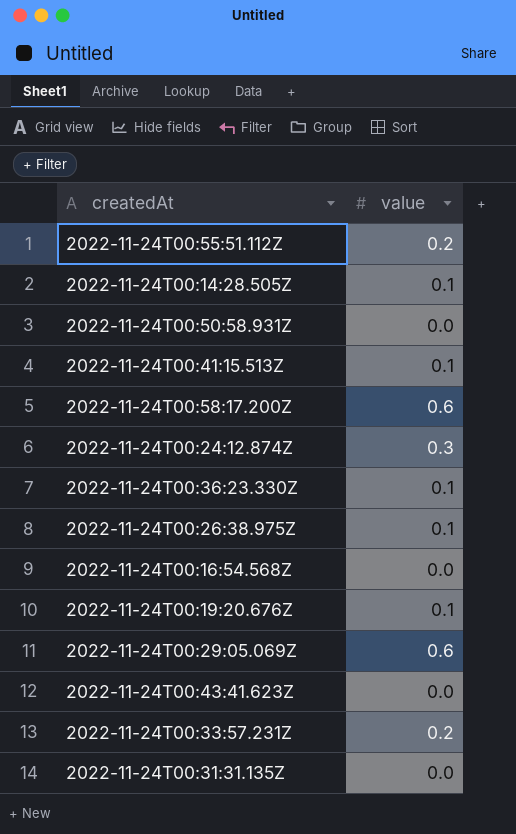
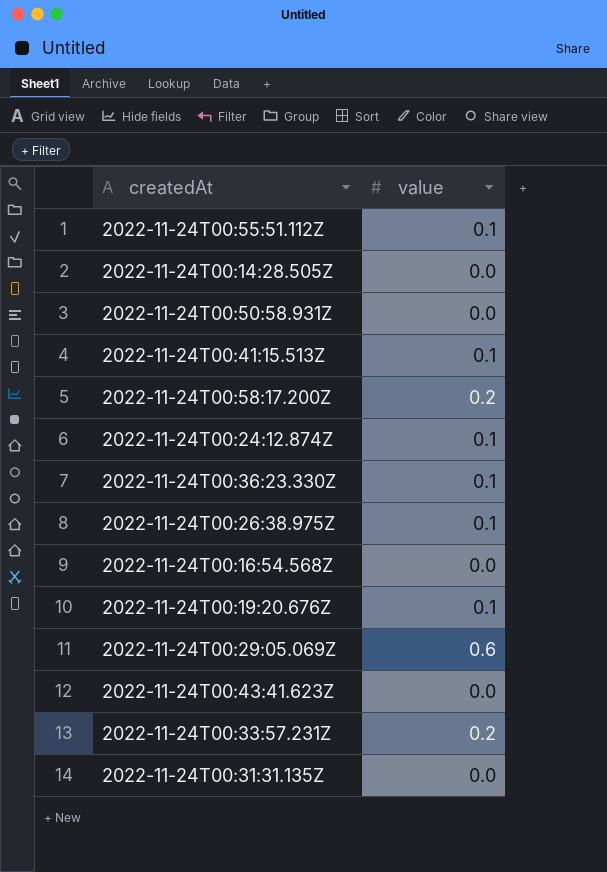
2022-11-24T00:55:51.112Z | value: 0.2 -> 0.1
2022-11-24T00:14:28.505Z | value: 0.1 -> 0.0
2022-11-24T00:58:17.200Z | value: 0.6 -> 0.2
2022-11-24T00:24:12.874Z | value: 0.3 -> 0.1

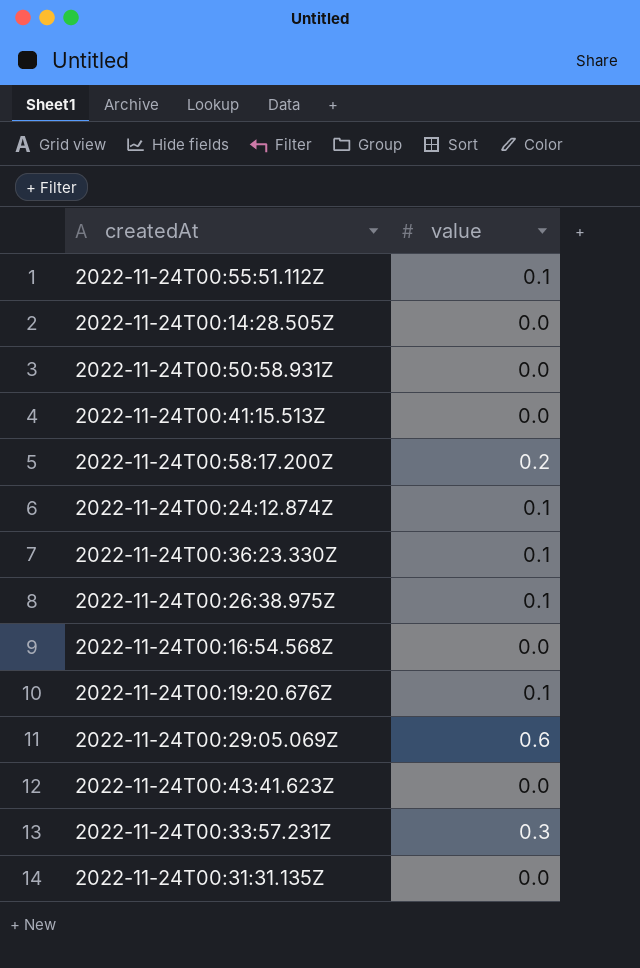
2022-11-24T00:41:15.513Z | value: 0.1 -> 0.0
2022-11-24T00:33:57.231Z | value: 0.2 -> 0.3

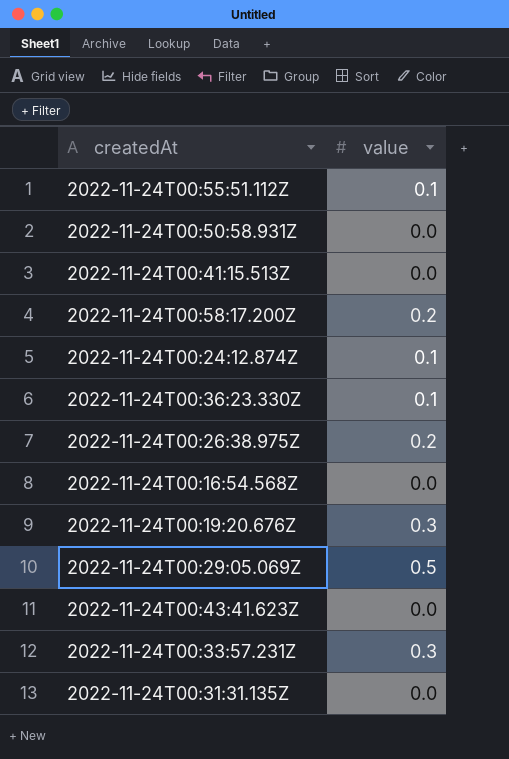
row 2022-11-24T00:14:28.505Z: 0.0 -> none
2022-11-24T00:26:38.975Z | value: 0.1 -> 0.2
2022-11-24T00:19:20.676Z | value: 0.1 -> 0.3
2022-11-24T00:29:05.069Z | value: 0.6 -> 0.5

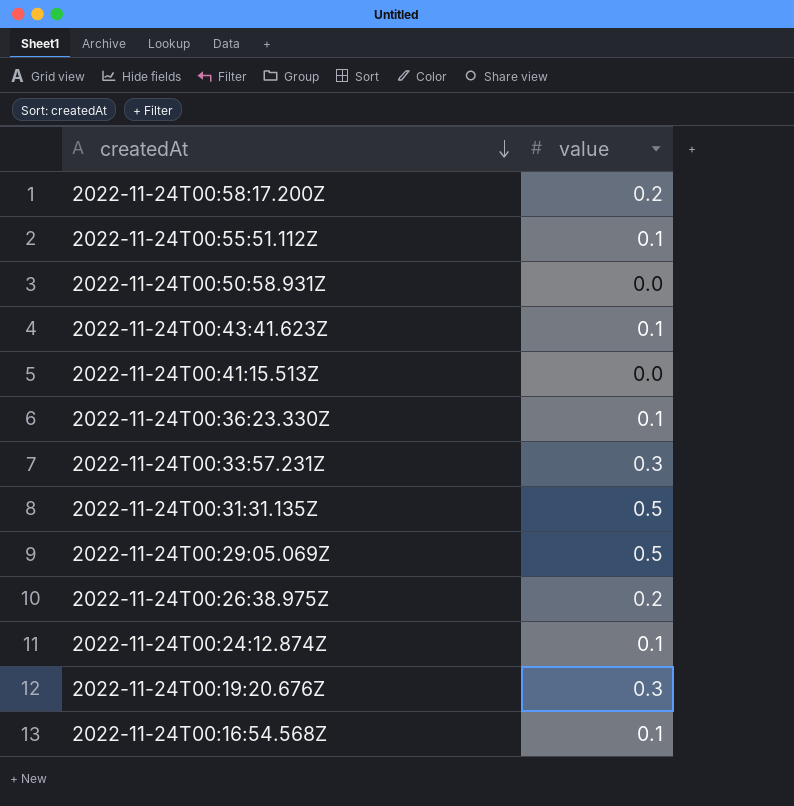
row order: none -> createdAt descending
2022-11-24T00:43:41.623Z | value: 0.0 -> 0.1
2022-11-24T00:31:31.135Z | value: 0.0 -> 0.5
2022-11-24T00:16:54.568Z | value: 0.0 -> 0.1

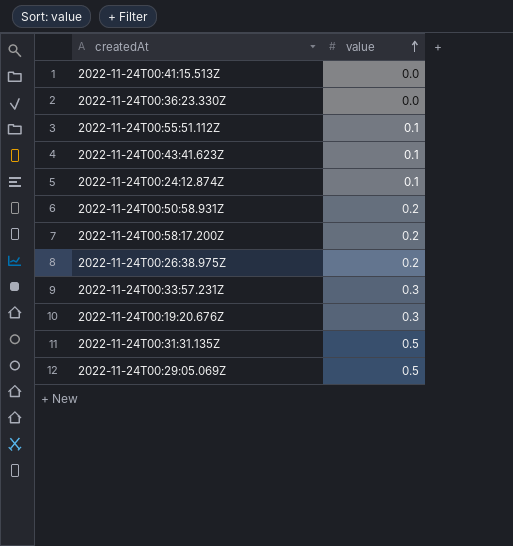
row order: createdAt descending -> value ascending
row 2022-11-24T00:16:54.568Z: 0.1 -> none
2022-11-24T00:36:23.330Z | value: 0.1 -> 0.0
2022-11-24T00:50:58.931Z | value: 0.0 -> 0.2

